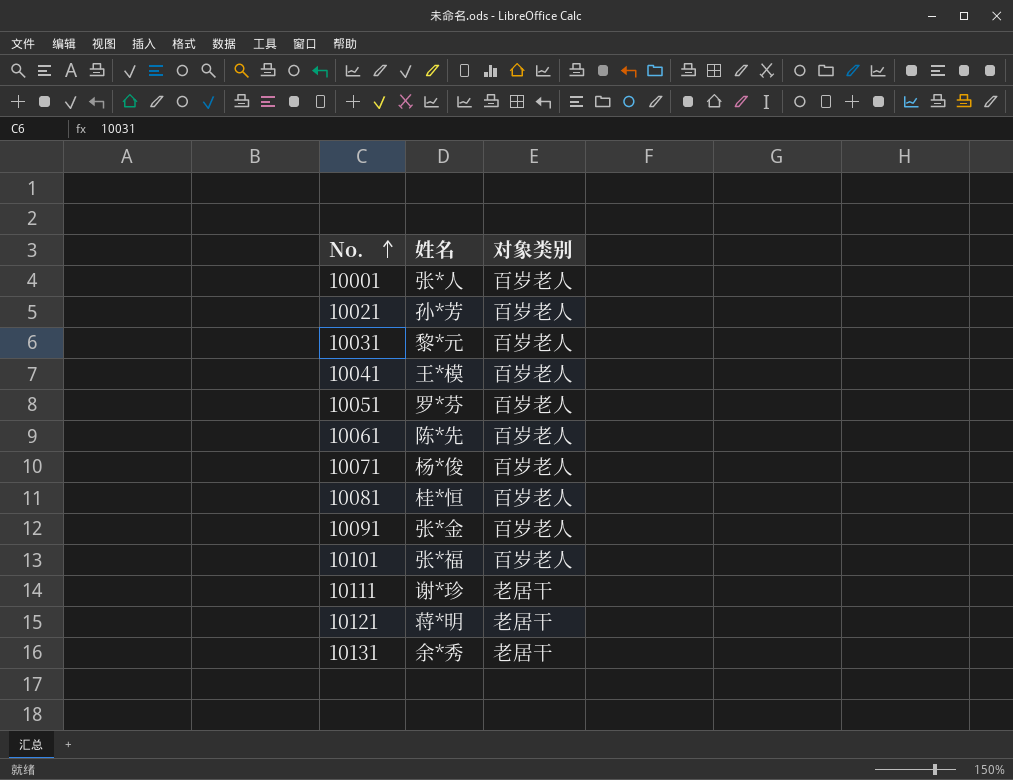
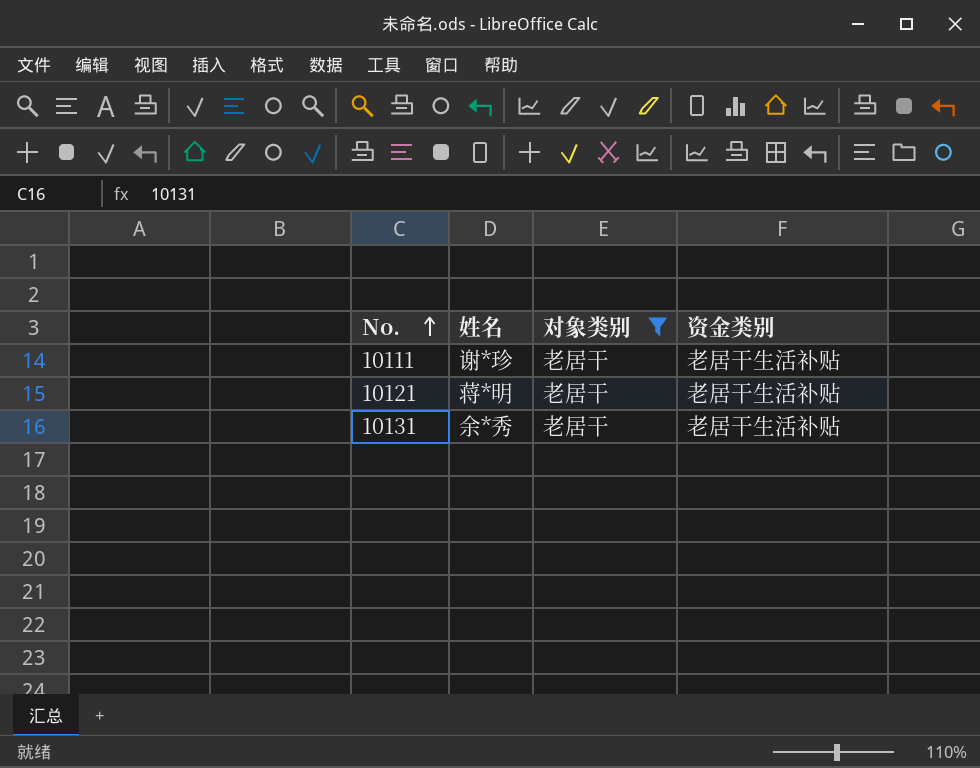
filter: none -> 对象类别 = 老居干
column 资金类别 | position: none -> 4

